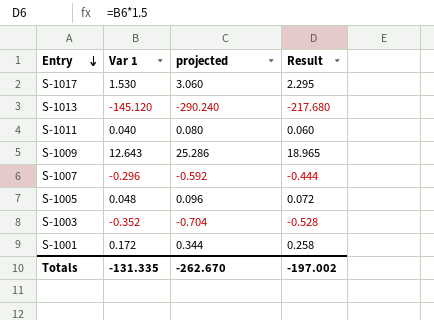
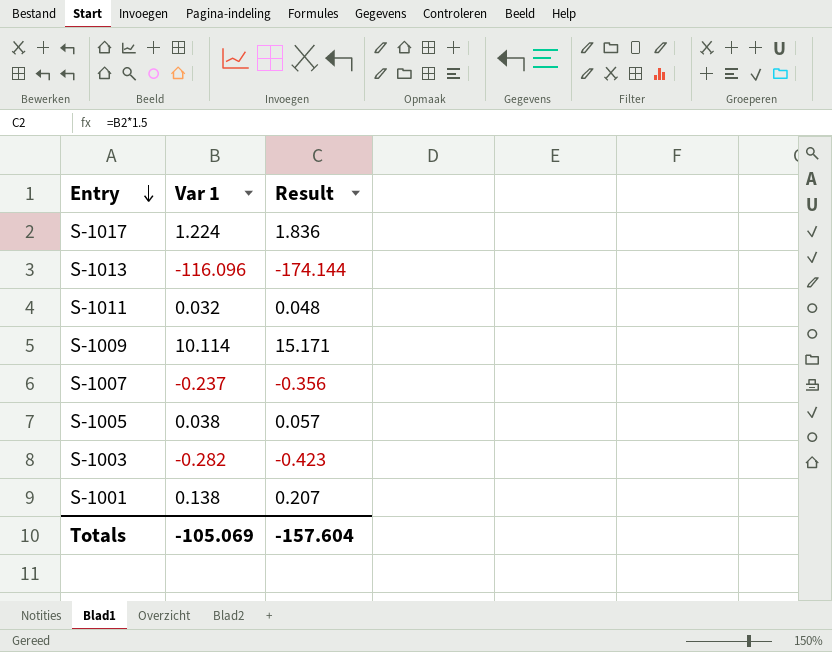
column projected | formula: [Var 1] * 2 -> none
S-1017 | Var 1: 1.530 -> 1.224
S-1017 | Result: 2.295 -> 1.836
S-1013 | Var 1: -145.120 -> -116.096
S-1013 | Result: -217.680 -> -174.144
S-1011 | Var 1: 0.040 -> 0.032
S-1011 | Result: 0.060 -> 0.048
S-1009 | Var 1: 12.643 -> 10.114
S-1009 | Result: 18.965 -> 15.171
S-1007 | Var 1: -0.296 -> -0.237
S-1007 | Result: -0.444 -> -0.356
S-1005 | Var 1: 0.048 -> 0.038
S-1005 | Result: 0.072 -> 0.057
S-1003 | Var 1: -0.352 -> -0.282
S-1003 | Result: -0.528 -> -0.423
S-1001 | Var 1: 0.172 -> 0.138
S-1001 | Result: 0.258 -> 0.207
Totals | Var 1: -131.335 -> -105.069
Totals | Result: -197.002 -> -157.604

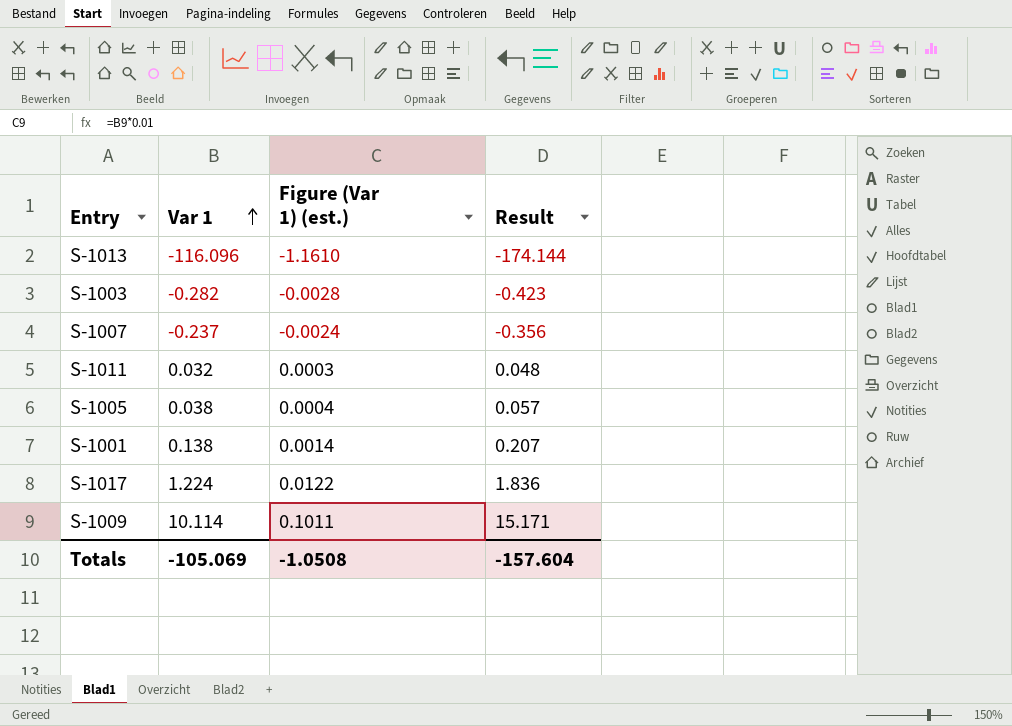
row order: Entry descending -> Var 1 ascending
column Figure (Var 1) (est.) | formula: none -> [Var 1] * 0.01

